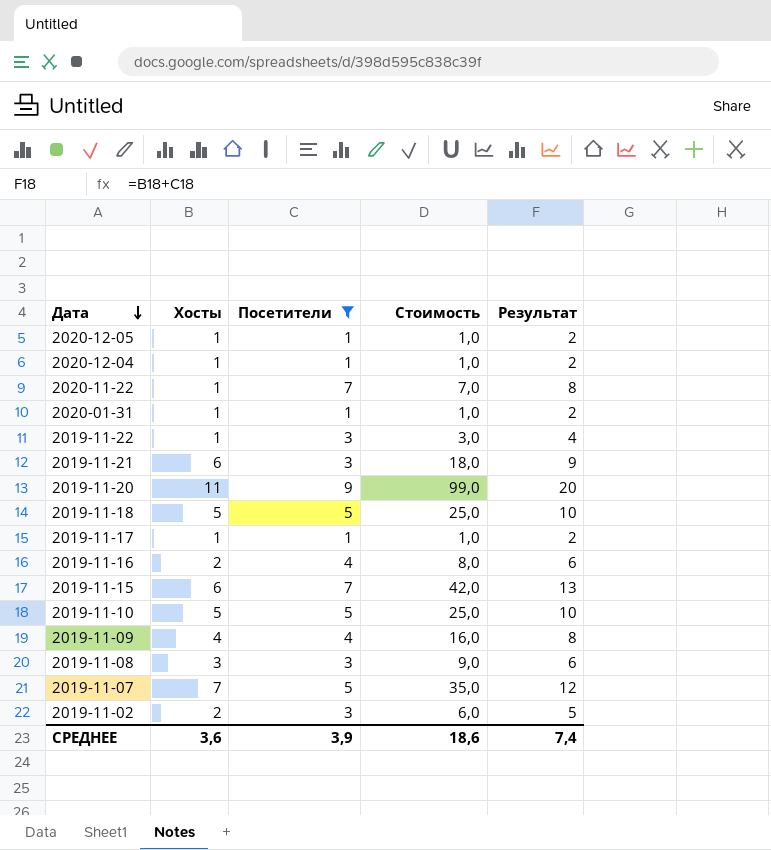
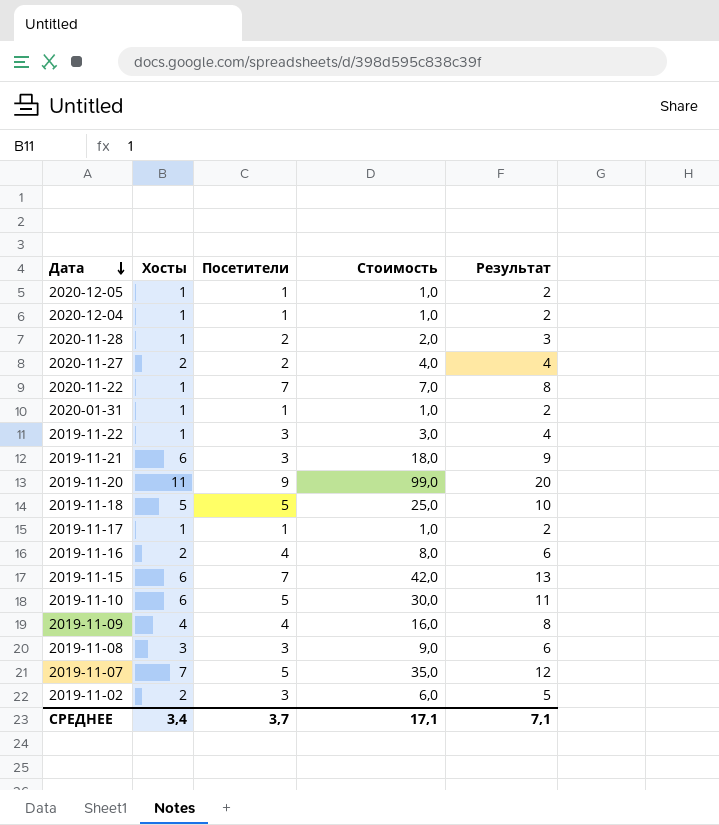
filter: Посетители != 2 -> none
2019-11-10 | Хосты: 5 -> 6
2019-11-10 | Стоимость: 25,0 -> 30,0
2019-11-10 | Результат: 10 -> 11
СРЕДНЕЕ | Хосты: 3,6 -> 3,4
СРЕДНЕЕ | Посетители: 3,9 -> 3,7
СРЕДНЕЕ | Стоимость: 18,6 -> 17,1
СРЕДНЕЕ | Результат: 7,4 -> 7,1

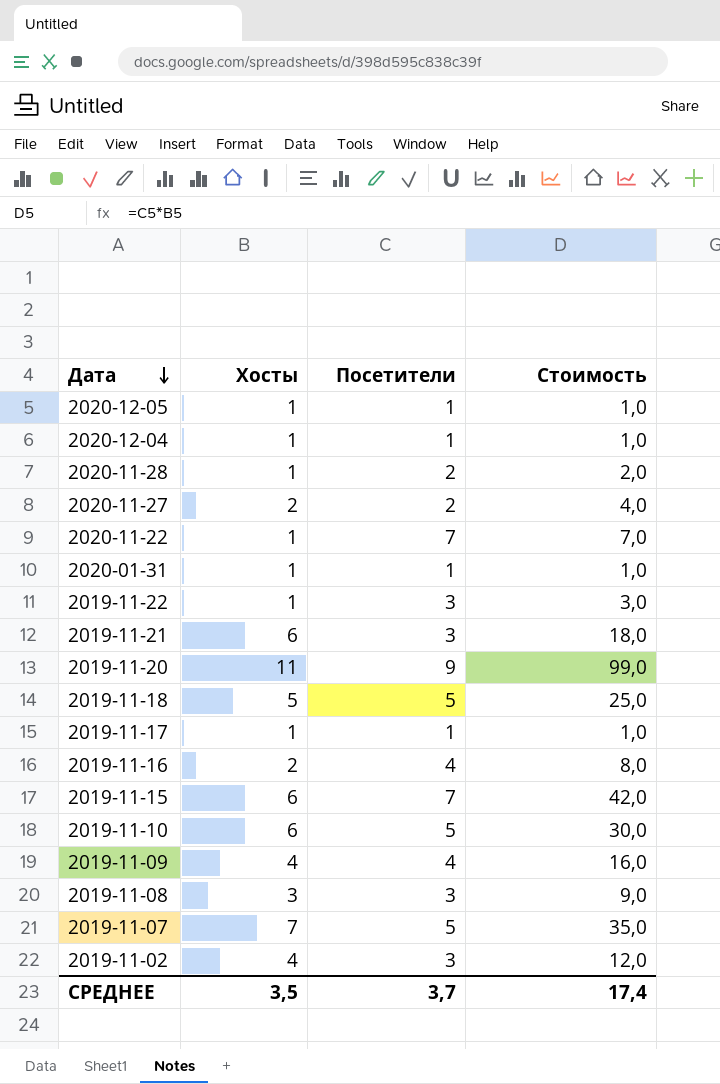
column Результат | formula: [Хосты] + [Посетители] -> none
2019-11-02 | Хосты: 2 -> 4
2019-11-02 | Стоимость: 6,0 -> 12,0
СРЕДНЕЕ | Хосты: 3,4 -> 3,5
СРЕДНЕЕ | Стоимость: 17,1 -> 17,4

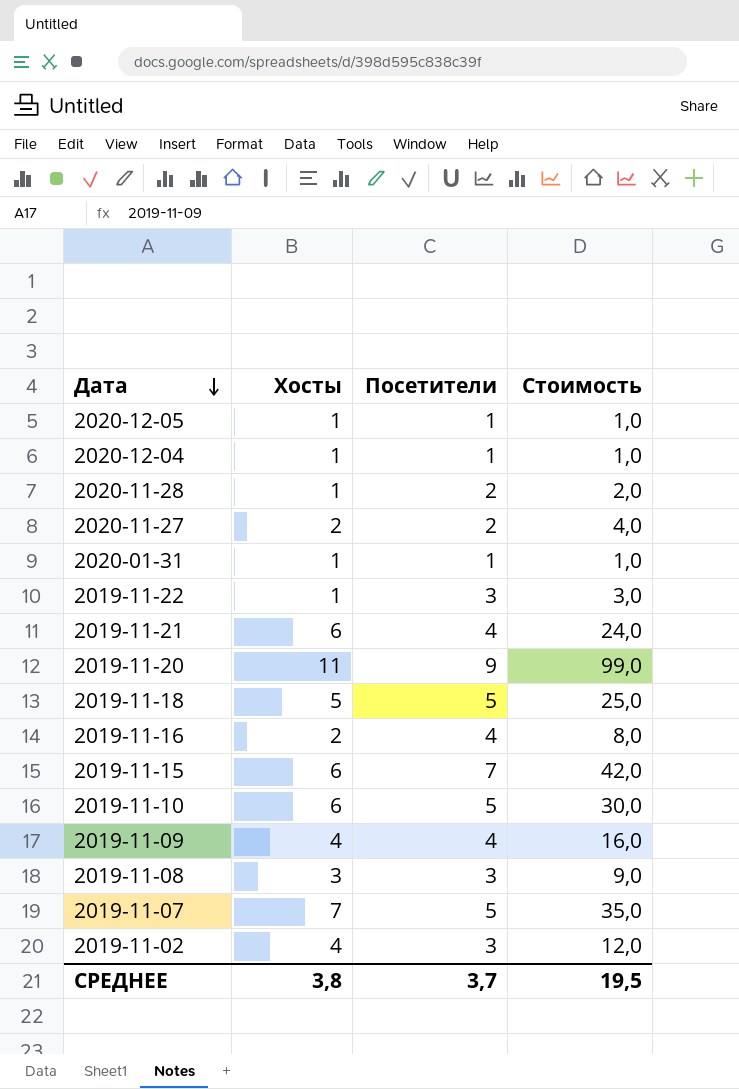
row 2020-11-22: 1 | 7 | 7,0 -> none
row 2019-11-17: 1 | 1 | 1,0 -> none
2019-11-21 | Посетители: 3 -> 4
2019-11-21 | Стоимость: 18,0 -> 24,0
СРЕДНЕЕ | Хосты: 3,5 -> 3,8
СРЕДНЕЕ | Стоимость: 17,4 -> 19,5

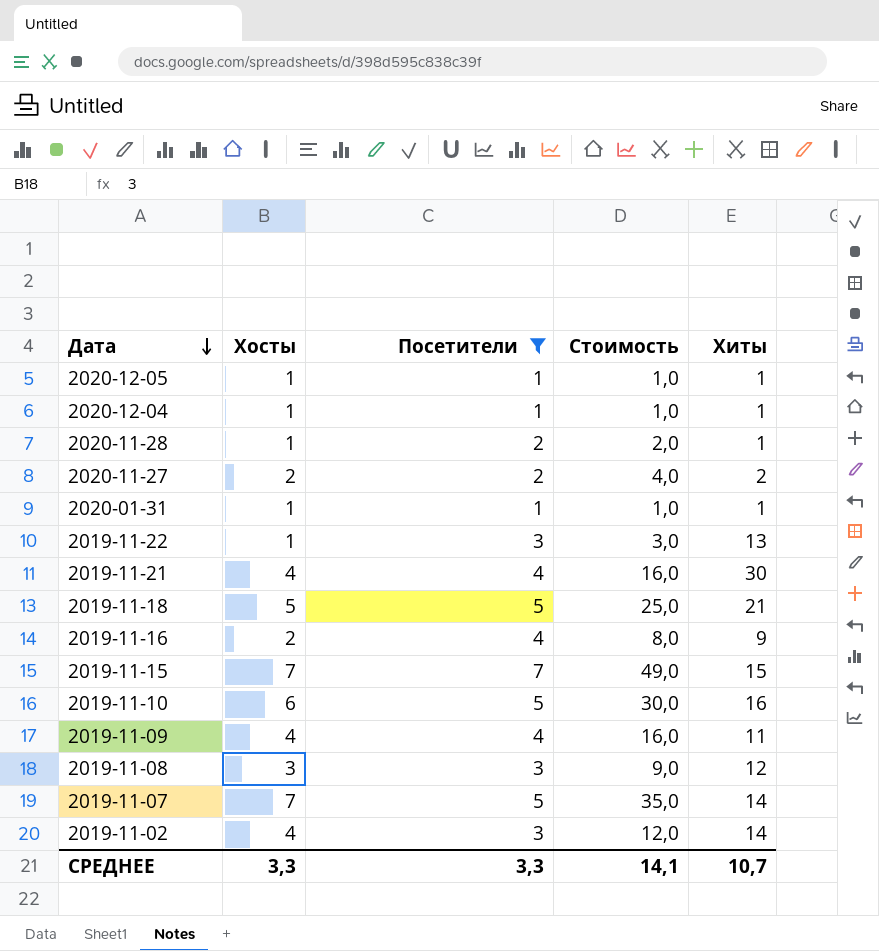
filter: none -> Посетители != 9
column Хиты | position: none -> 5
2019-11-21 | Хосты: 6 -> 4
2019-11-21 | Стоимость: 24,0 -> 16,0
2019-11-15 | Хосты: 6 -> 7
2019-11-15 | Стоимость: 42,0 -> 49,0
СРЕДНЕЕ | Хосты: 3,8 -> 3,3
СРЕДНЕЕ | Посетители: 3,7 -> 3,3
СРЕДНЕЕ | Стоимость: 19,5 -> 14,1

